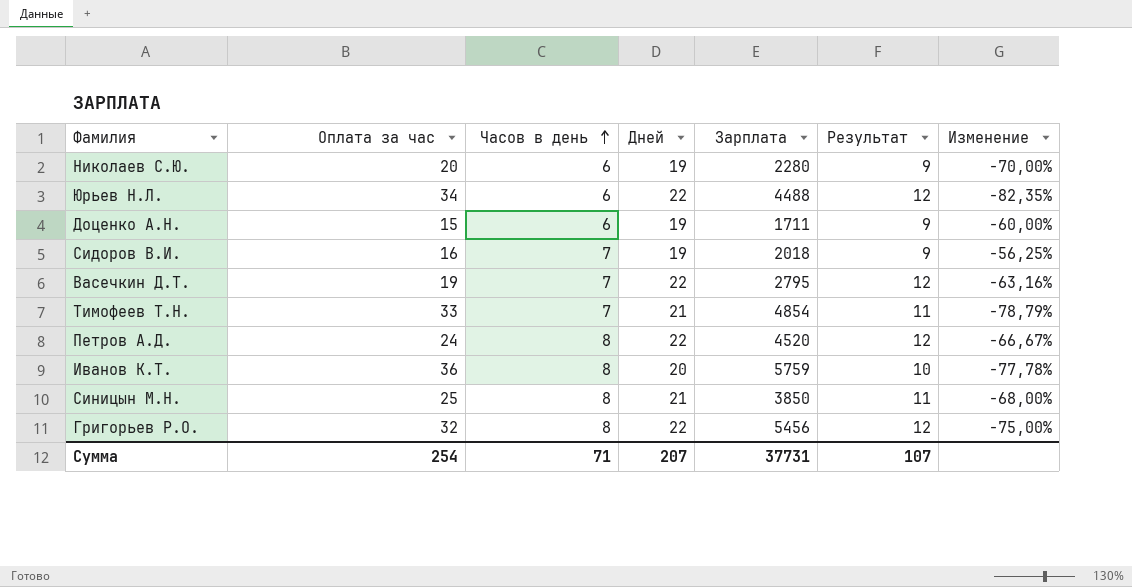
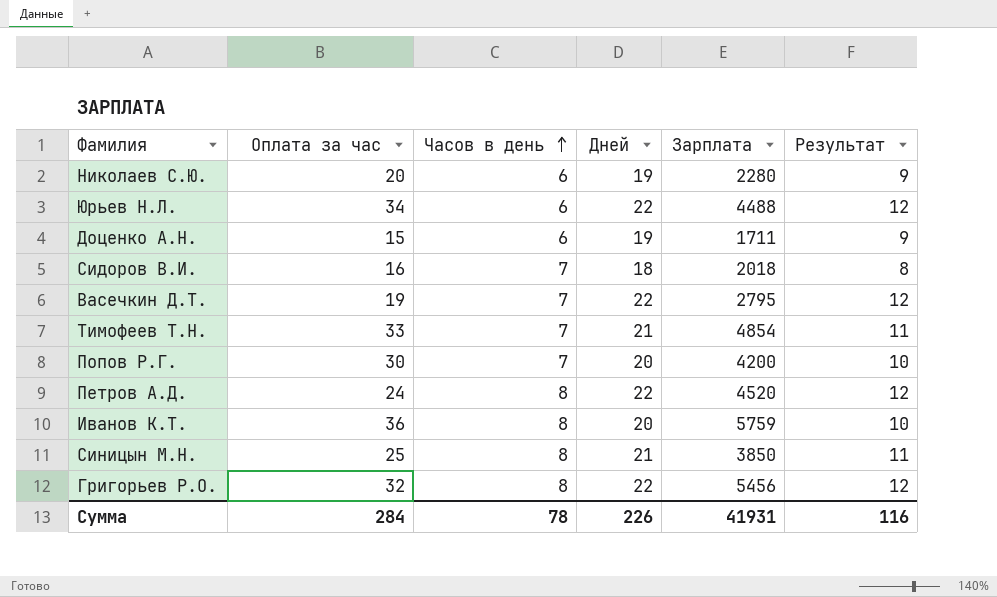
column Изменение | formula: ([Часов в день] - [Оплата за час]) / [Оплата за час] -> none
Сидоров В.И. | Дней: 19 -> 18
Сидоров В.И. | Результат: 9 -> 8
row Попов Р.Г.: none -> 30 | 7 | 20 | 4200 | 10
Сумма | Оплата за час: 254 -> 284
Сумма | Часов в день: 71 -> 78
Сумма | Дней: 207 -> 226
Сумма | Зарплата: 37731 -> 41931
Сумма | Результат: 107 -> 116

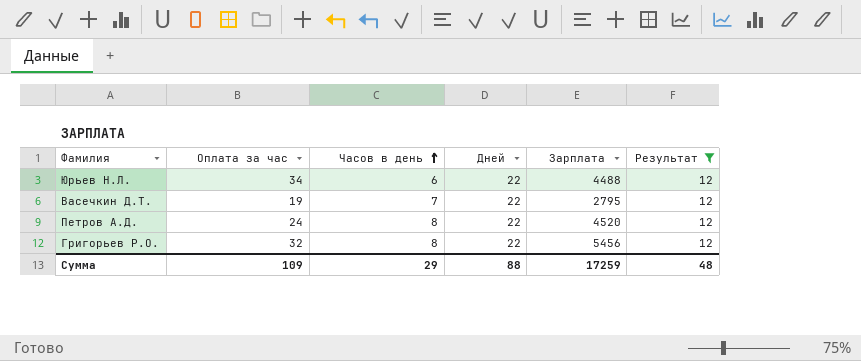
filter: none -> Результат = 12
Сумма | Оплата за час: 284 -> 109
Сумма | Часов в день: 78 -> 29
Сумма | Дней: 226 -> 88
Сумма | Зарплата: 41931 -> 17259
Сумма | Результат: 116 -> 48

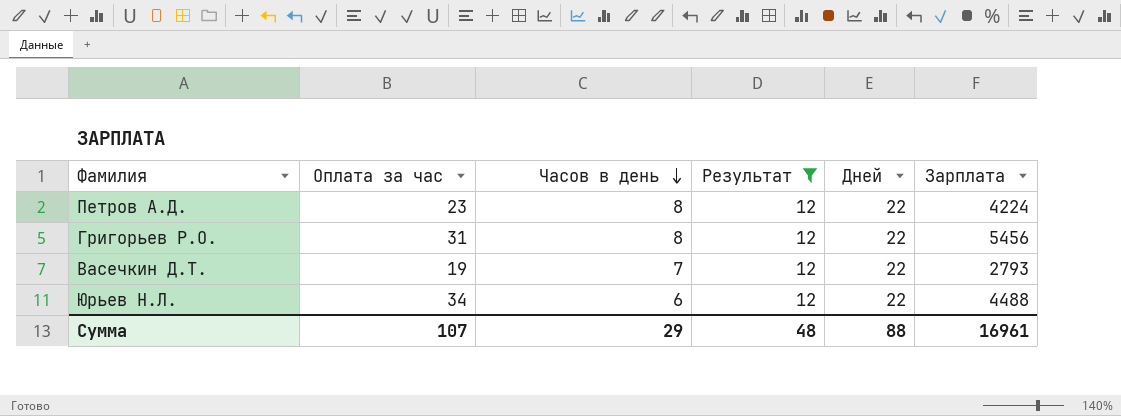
row order: Часов в день ascending -> Часов в день descending
column Результат | position: 6 -> 4
Петров А.Д. | Оплата за час: 24 -> 23
Петров А.Д. | Зарплата: 4520 -> 4224
Григорьев Р.О. | Оплата за час: 32 -> 31
Васечкин Д.Т. | Зарплата: 2795 -> 2793
Сумма | Оплата за час: 109 -> 107
Сумма | Зарплата: 17259 -> 16961

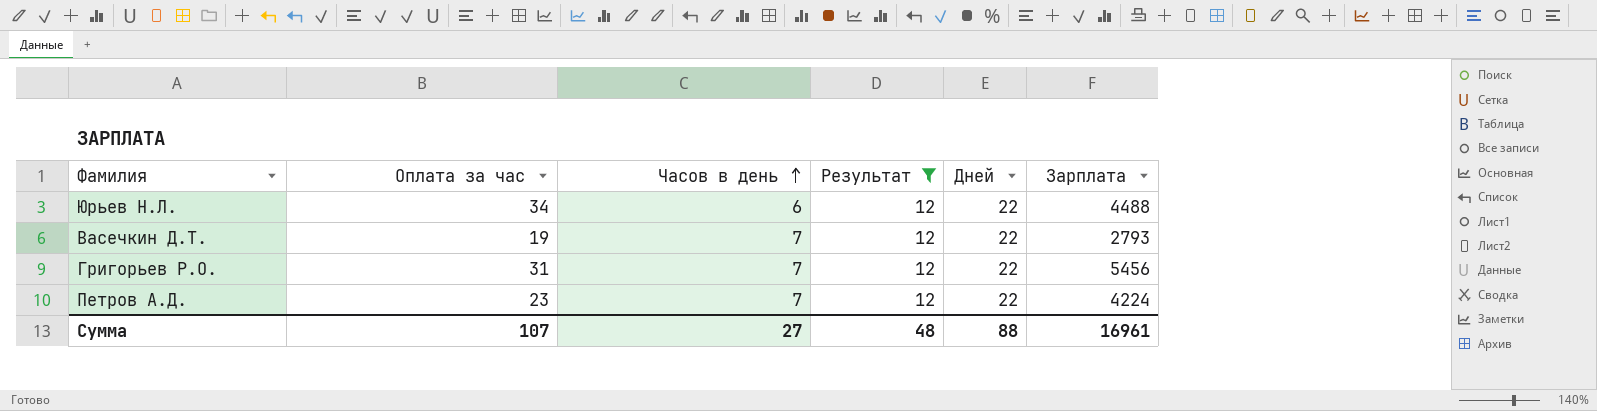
row order: Часов в день descending -> Часов в день ascending
Григорьев Р.О. | Часов в день: 8 -> 7
Петров А.Д. | Часов в день: 8 -> 7
Сумма | Часов в день: 29 -> 27

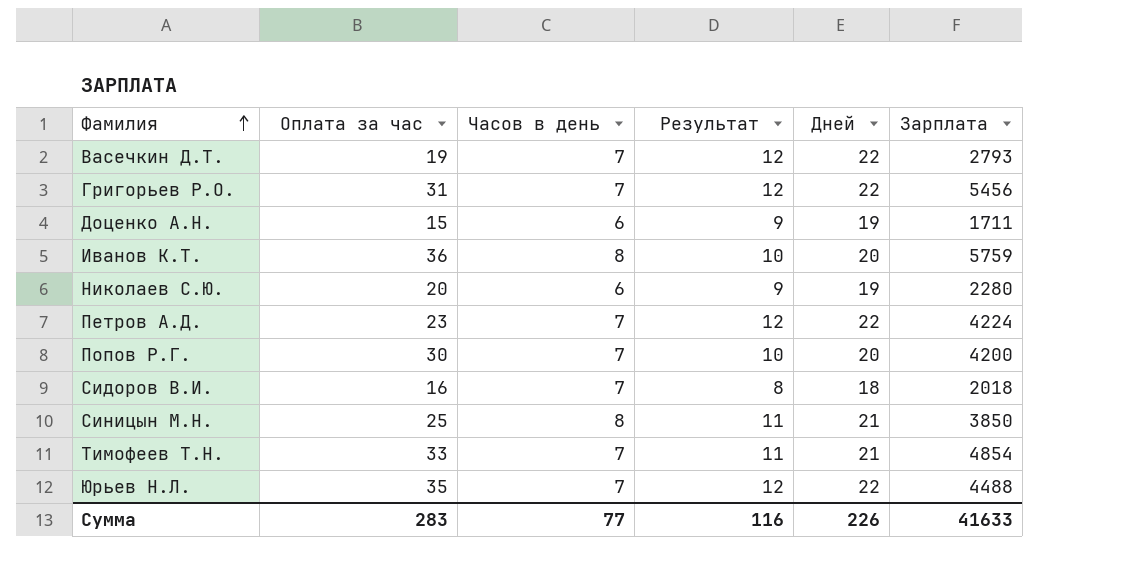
filter: Результат = 12 -> none
row order: Часов в день ascending -> Фамилия ascending
Юрьев Н.Л. | Оплата за час: 34 -> 35
Юрьев Н.Л. | Часов в день: 6 -> 7
Сумма | Оплата за час: 107 -> 283
Сумма | Часов в день: 27 -> 77
Сумма | Результат: 48 -> 116
Сумма | Дней: 88 -> 226
Сумма | Зарплата: 16961 -> 41633

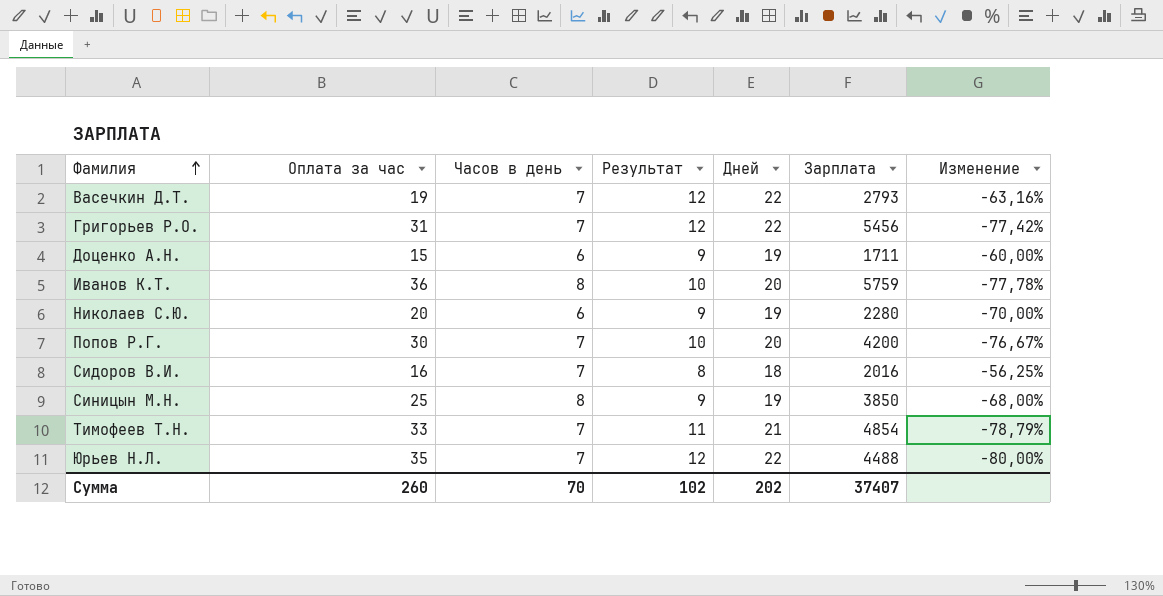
column Изменение | formula: none -> ([Часов в день] - [Оплата за час]) / [Оплата за час]
row Петров А.Д.: 23 | 7 | 12 | 22 | 4224 -> none
Сидоров В.И. | Зарплата: 2018 -> 2016
Синицын М.Н. | Результат: 11 -> 9
Синицын М.Н. | Дней: 21 -> 19
Сумма | Оплата за час: 283 -> 260
Сумма | Часов в день: 77 -> 70
Сумма | Результат: 116 -> 102
Сумма | Дней: 226 -> 202
Сумма | Зарплата: 41633 -> 37407

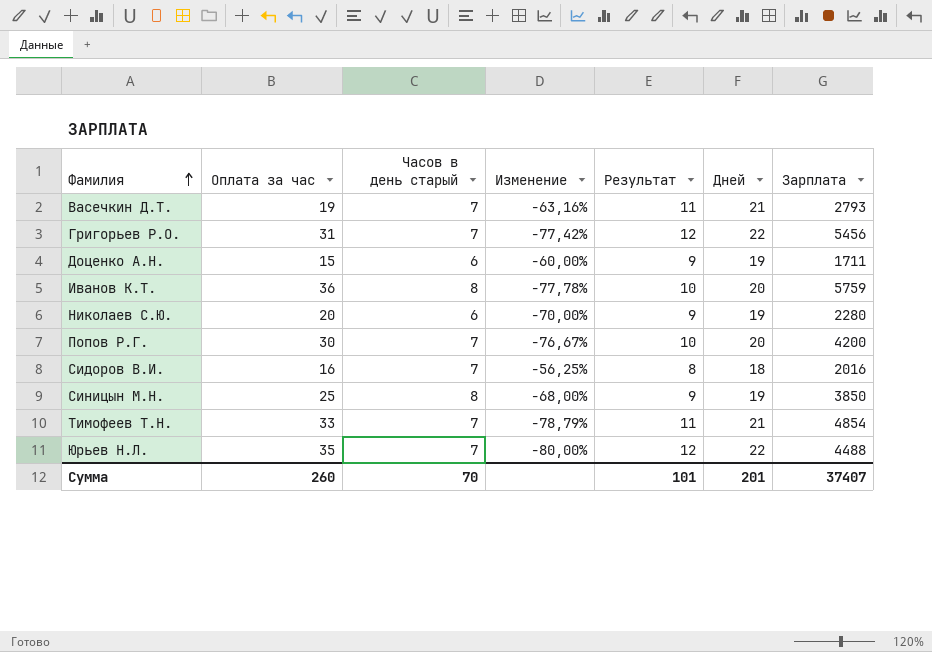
column name: Часов в день -> Часов в день старый
column Изменение | position: 7 -> 4
Васечкин Д.Т. | Результат: 12 -> 11
Васечкин Д.Т. | Дней: 22 -> 21
Сумма | Результат: 102 -> 101
Сумма | Дней: 202 -> 201

